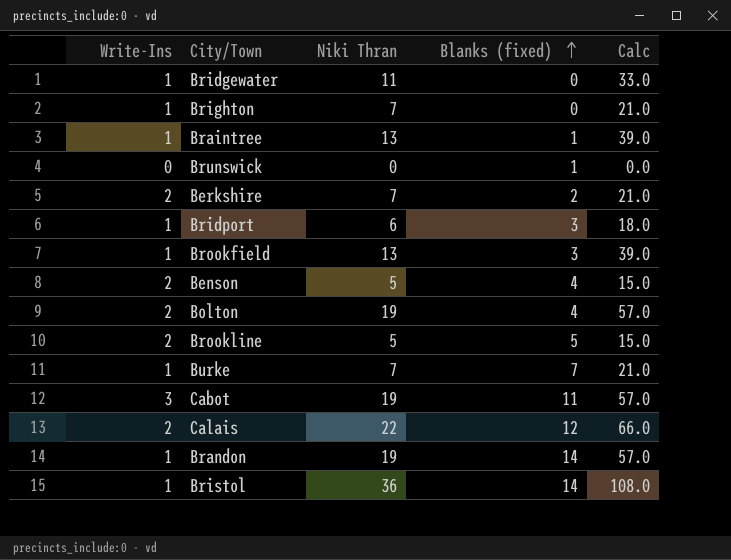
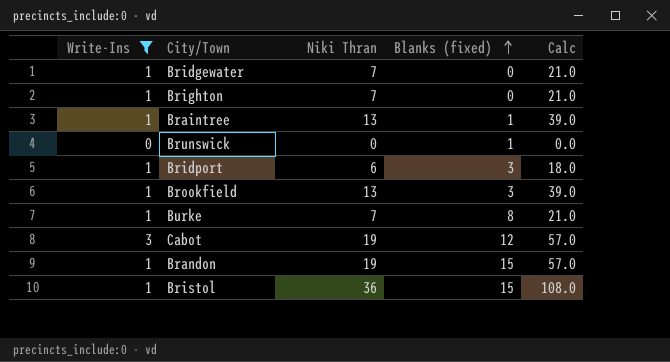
filter: none -> Write-Ins != 2
Bridgewater | Niki Thran: 11 -> 7
Bridgewater | Calc: 33.0 -> 21.0
Burke | Blanks (fixed): 7 -> 8
Cabot | Blanks (fixed): 11 -> 12
Brandon | Blanks (fixed): 14 -> 15
Bristol | Blanks (fixed): 14 -> 15

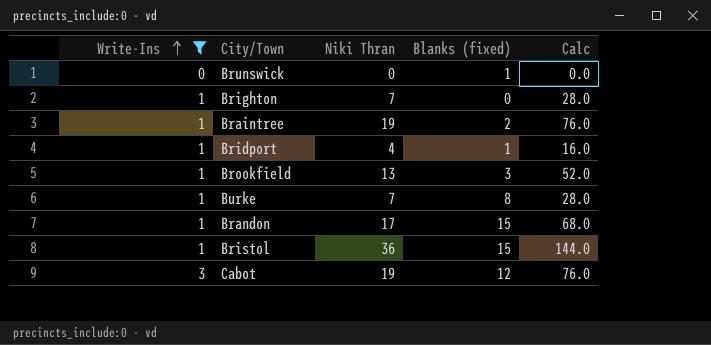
row order: Blanks (fixed) ascending -> Write-Ins ascending
column Calc | formula: [Niki Thran] * 3 -> [Niki Thran] * 4
row Bridgewater: 1 | 7 | 0 | 21.0 -> none
Braintree | Niki Thran: 13 -> 19
Braintree | Blanks (fixed): 1 -> 2
Bridport | Niki Thran: 6 -> 4
Bridport | Blanks (fixed): 3 -> 1
Brandon | Niki Thran: 19 -> 17

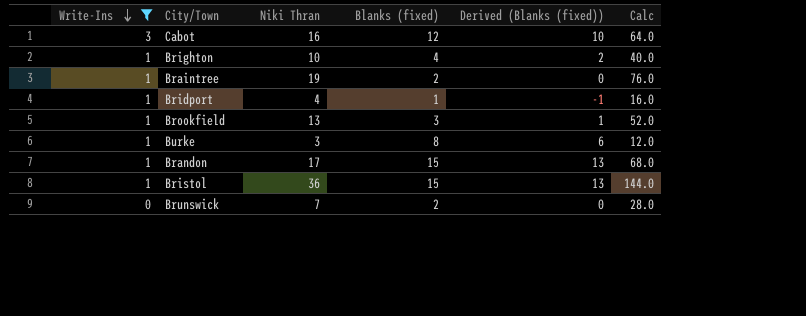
row order: Write-Ins ascending -> Write-Ins descending
column Derived (Blanks (fixed)) | formula: none -> [Blanks (fixed)] - 2
Cabot | Niki Thran: 19 -> 16
Cabot | Calc: 76.0 -> 64.0
Brighton | Niki Thran: 7 -> 10
Brighton | Blanks (fixed): 0 -> 4
Brighton | Calc: 28.0 -> 40.0
Burke | Niki Thran: 7 -> 3
Burke | Calc: 28.0 -> 12.0
Brunswick | Niki Thran: 0 -> 7
Brunswick | Blanks (fixed): 1 -> 2
Brunswick | Calc: 0.0 -> 28.0

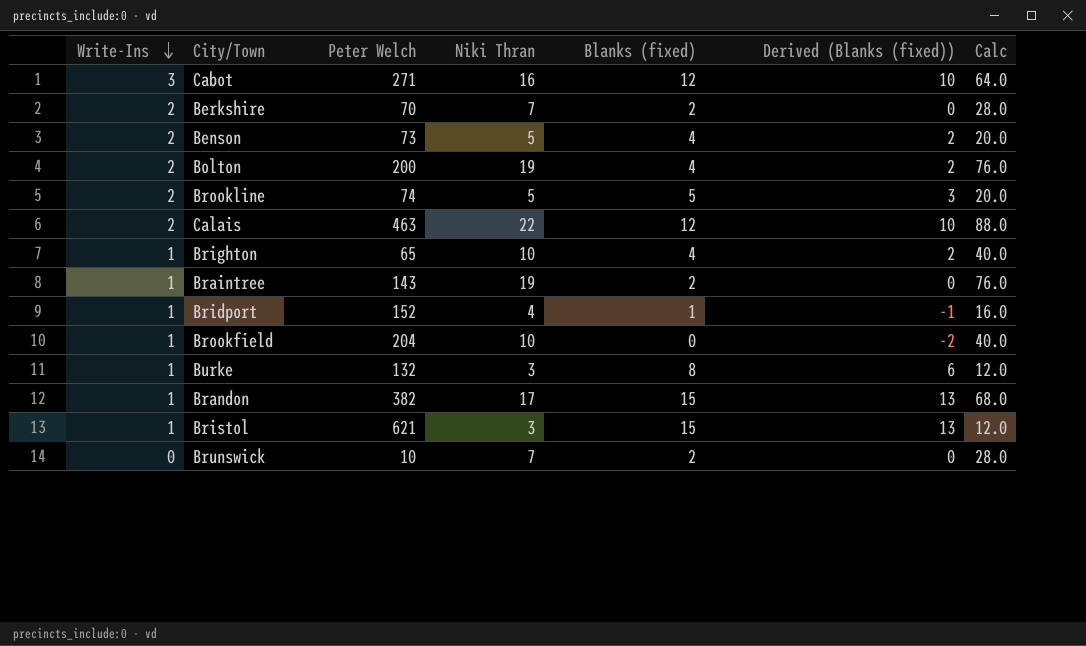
filter: Write-Ins != 2 -> none
column Peter Welch | position: none -> 3
Brookfield | Niki Thran: 13 -> 10
Brookfield | Blanks (fixed): 3 -> 0
Brookfield | Derived (Blanks (fixed)): 1 -> -2
Brookfield | Calc: 52.0 -> 40.0
Bristol | Niki Thran: 36 -> 3
Bristol | Calc: 144.0 -> 12.0

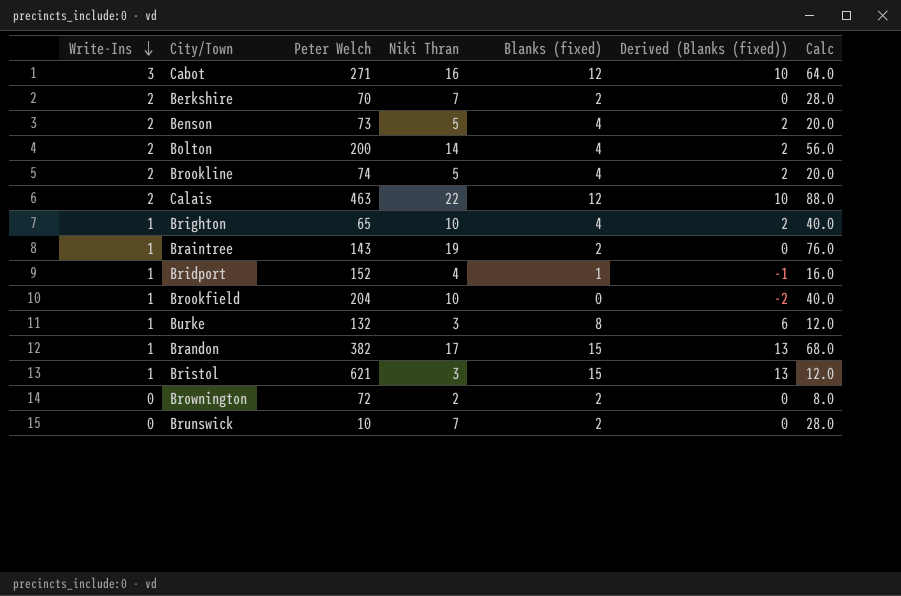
Bolton | Niki Thran: 19 -> 14
Bolton | Calc: 76.0 -> 56.0
Brookline | Blanks (fixed): 5 -> 4
Brookline | Derived (Blanks (fixed)): 3 -> 2
row Brownington: none -> 0 | 72 | 2 | 2 | 0 | 8.0

